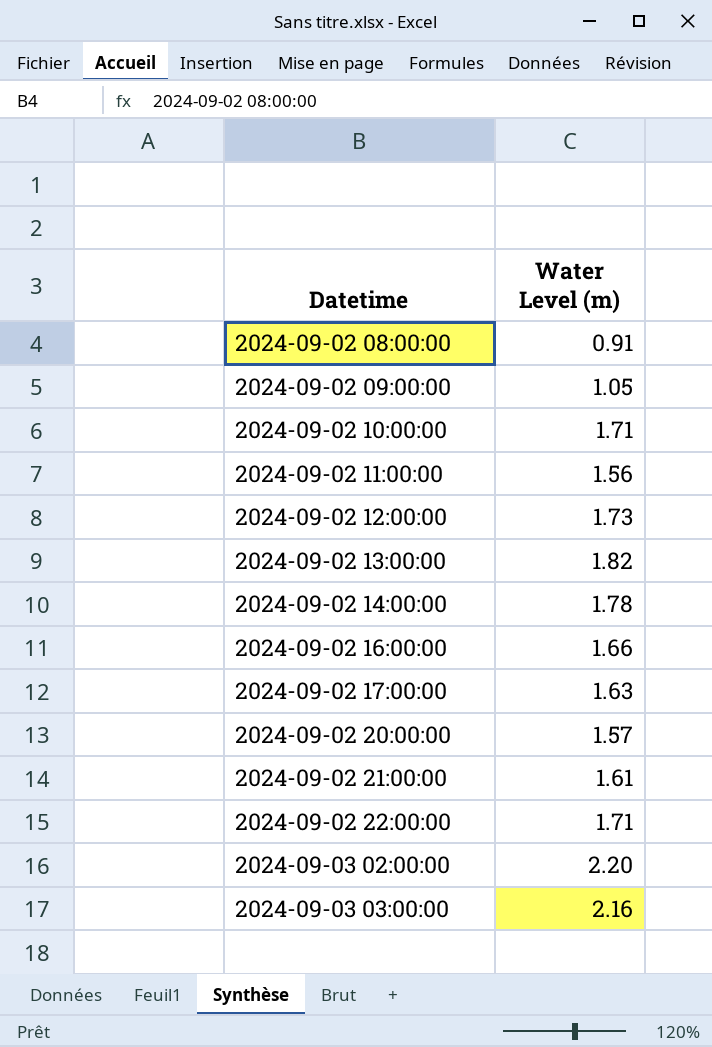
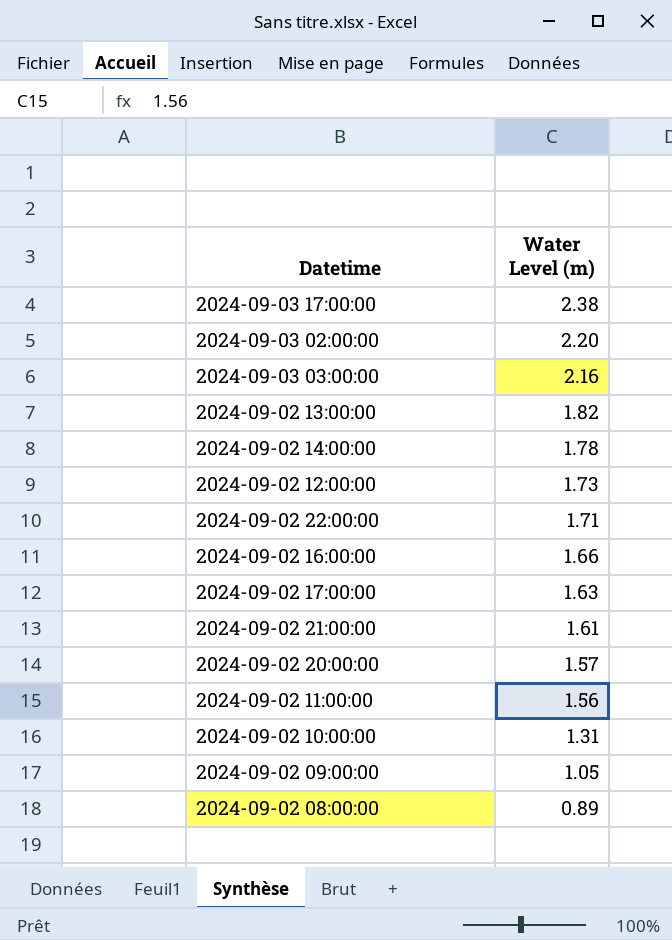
row order: Datetime ascending -> Water Level (m) descending
row 2024-09-03 17:00:00: none -> 2.38
2024-09-02 10:00:00 | Water Level (m): 1.71 -> 1.31
2024-09-02 08:00:00 | Water Level (m): 0.91 -> 0.89

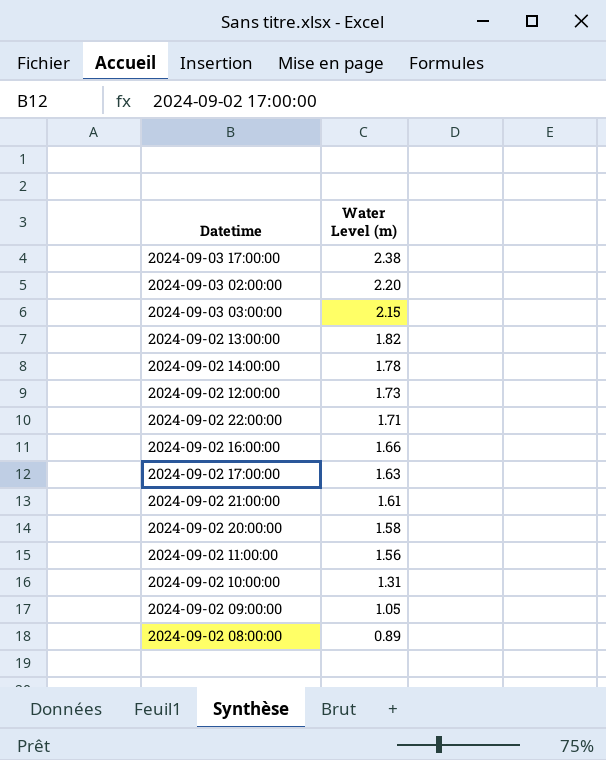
2024-09-03 03:00:00 | Water Level (m): 2.16 -> 2.15
2024-09-02 20:00:00 | Water Level (m): 1.57 -> 1.58

